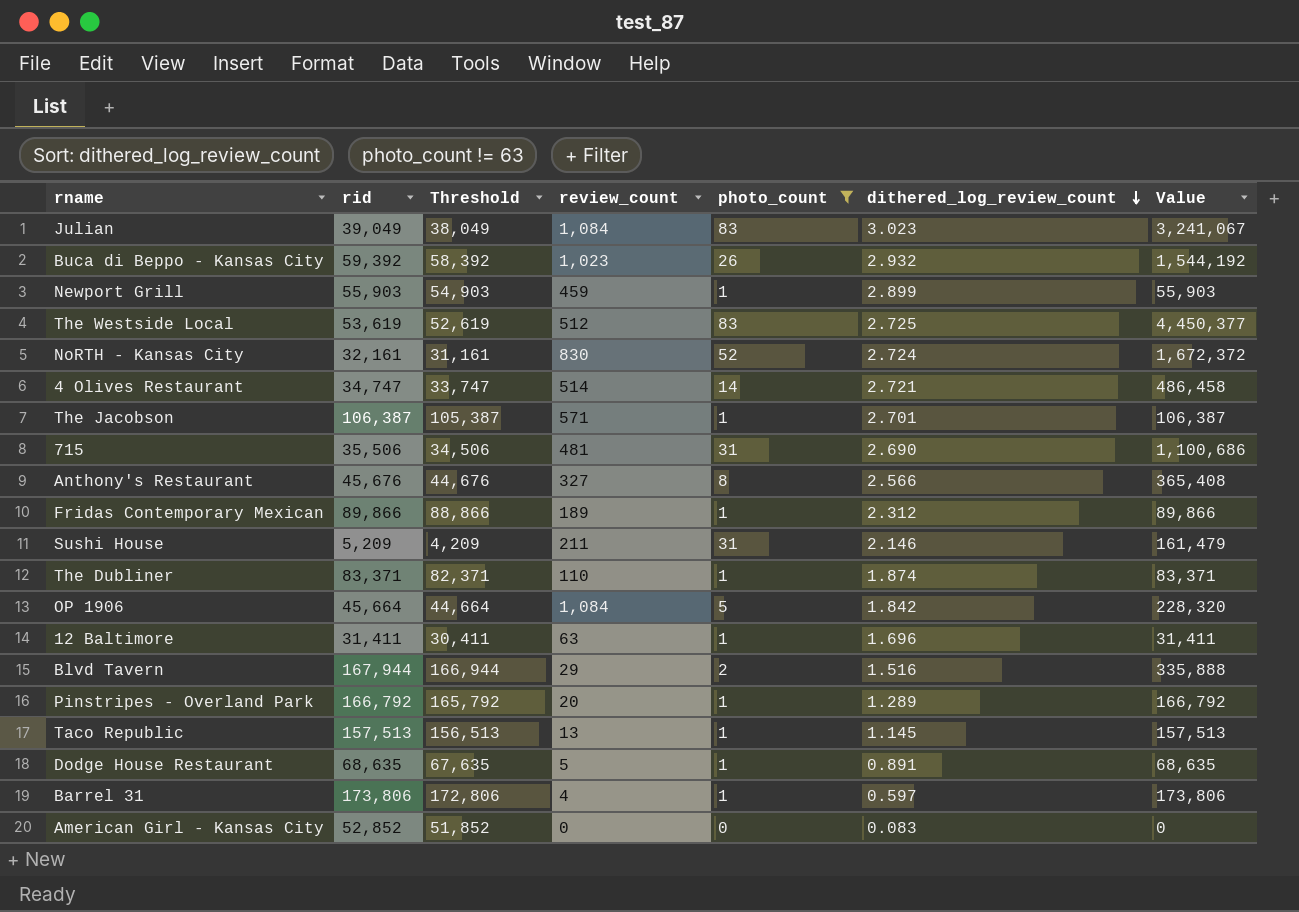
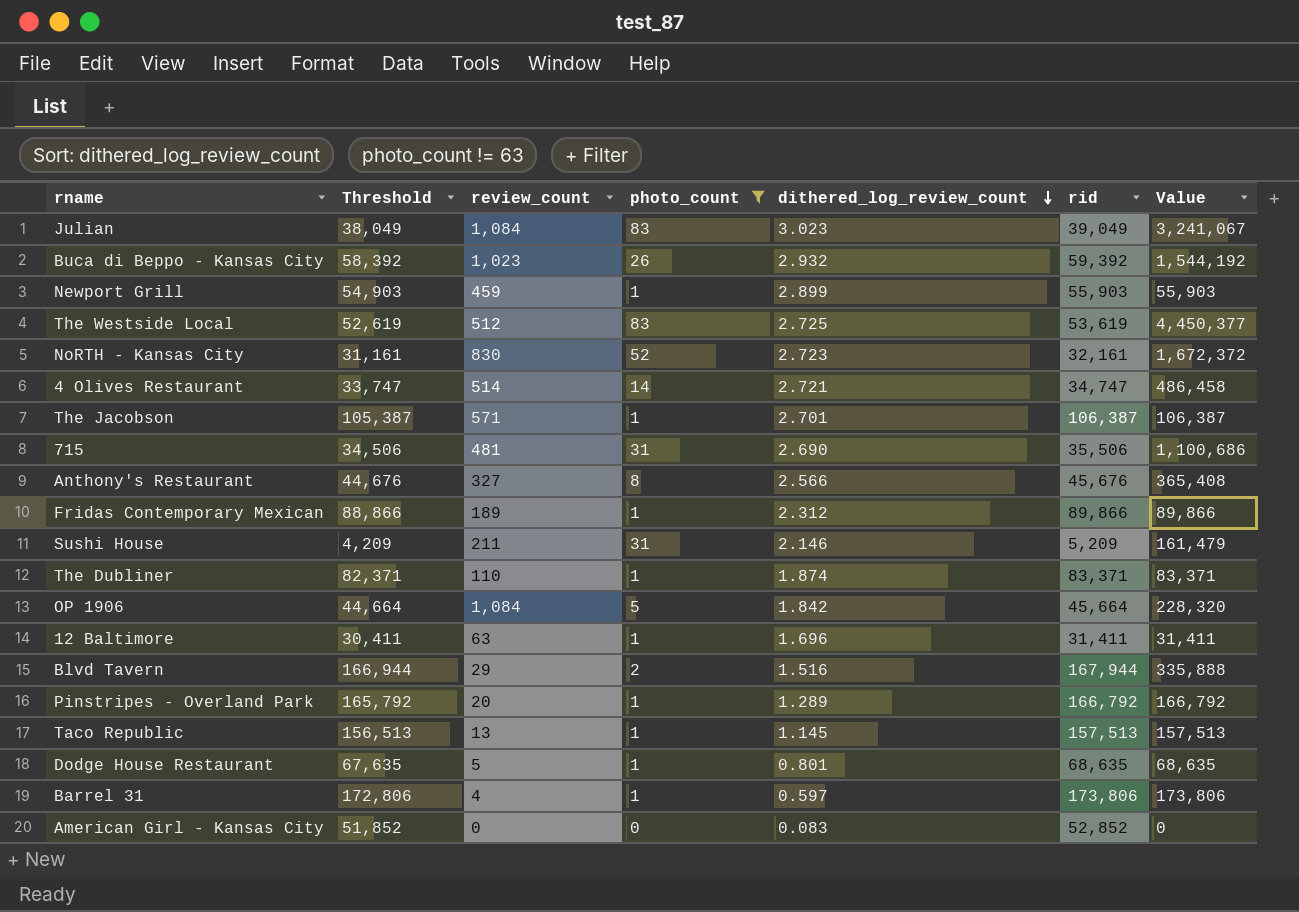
column rid | position: 2 -> 6
NoRTH - Kansas City | dithered_log_review_count: 2.724 -> 2.723
Dodge House Restaurant | dithered_log_review_count: 0.891 -> 0.801

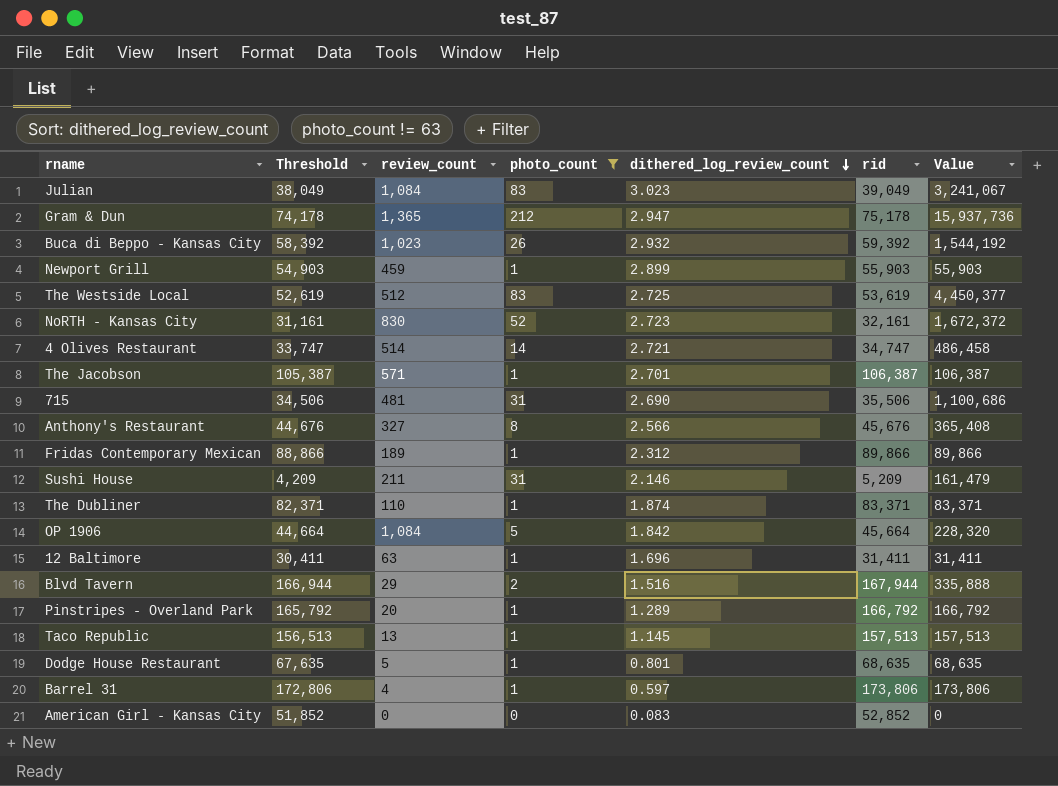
row Gram & Dun: none -> 74,178 | 1,365 | 212 | 2.947 | 75,178 | 15,937,736

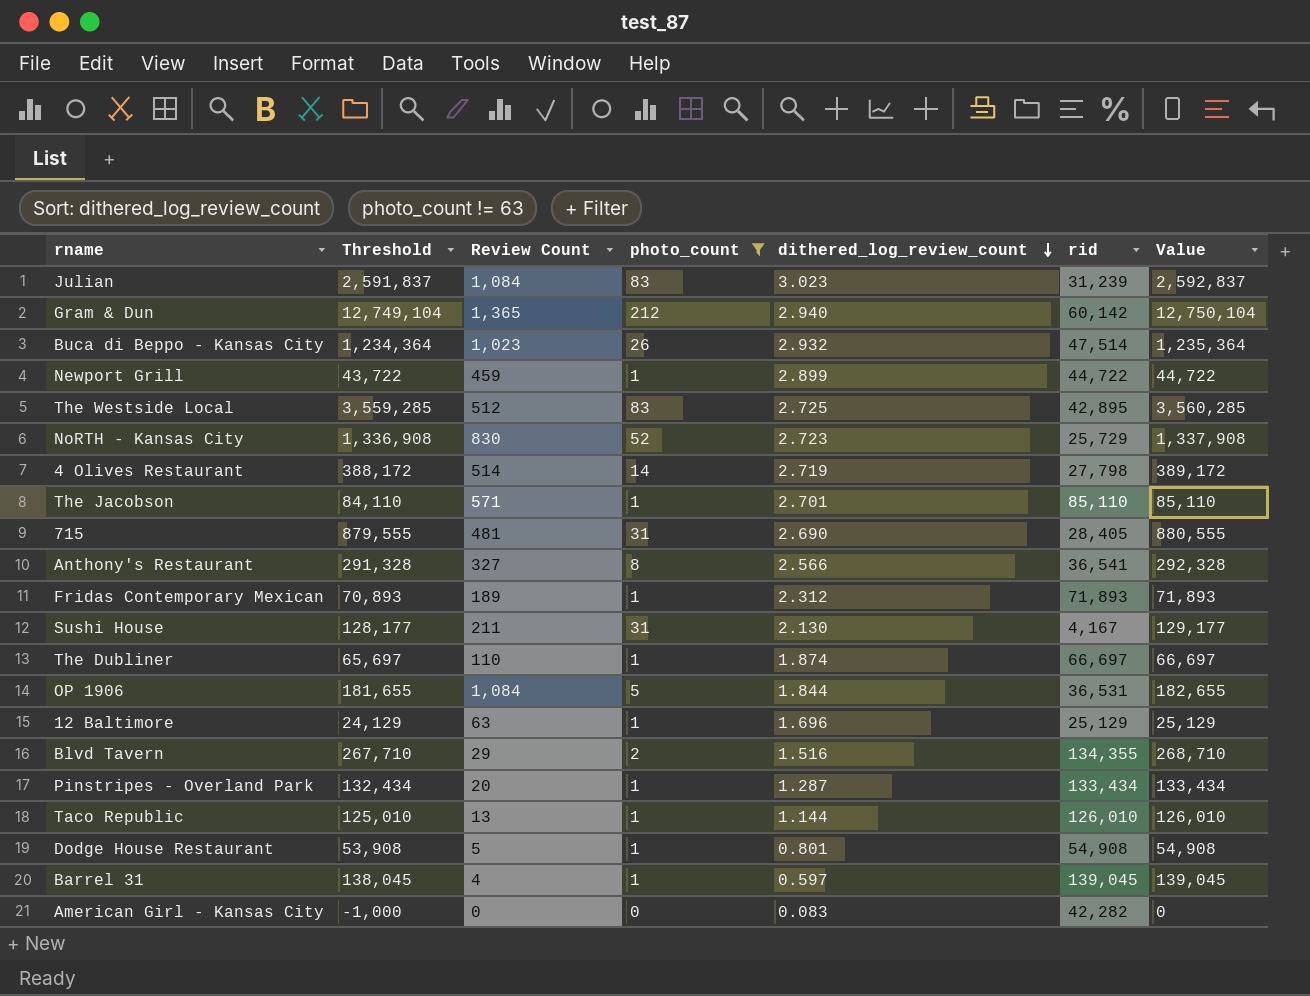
column Threshold | formula: [rid] - 1000 -> [Value] - 1000
column name: review_count -> Review Count
Julian | rid: 39,049 -> 31,239
Julian | Value: 3,241,067 -> 2,592,837
Gram & Dun | dithered_log_review_count: 2.947 -> 2.940
Gram & Dun | rid: 75,178 -> 60,142
Gram & Dun | Value: 15,937,736 -> 12,750,104
Buca di Beppo - Kansas City | rid: 59,392 -> 47,514
Buca di Beppo - Kansas City | Value: 1,544,192 -> 1,235,364
Newport Grill | rid: 55,903 -> 44,722
Newport Grill | Value: 55,903 -> 44,722
The Westside Local | rid: 53,619 -> 42,895
The Westside Local | Value: 4,450,377 -> 3,560,285
NoRTH - Kansas City | rid: 32,161 -> 25,729
NoRTH - Kansas City | Value: 1,672,372 -> 1,337,908
4 Olives Restaurant | dithered_log_review_count: 2.721 -> 2.719
4 Olives Restaurant | rid: 34,747 -> 27,798
4 Olives Restaurant | Value: 486,458 -> 389,172
The Jacobson | rid: 106,387 -> 85,110
The Jacobson | Value: 106,387 -> 85,110
715 | rid: 35,506 -> 28,405
715 | Value: 1,100,686 -> 880,555
Anthony's Restaurant | rid: 45,676 -> 36,541
Anthony's Restaurant | Value: 365,408 -> 292,328
Fridas Contemporary Mexican | rid: 89,866 -> 71,893
Fridas Contemporary Mexican | Value: 89,866 -> 71,893
Sushi House | dithered_log_review_count: 2.146 -> 2.130
Sushi House | rid: 5,209 -> 4,167
Sushi House | Value: 161,479 -> 129,177
The Dubliner | rid: 83,371 -> 66,697
The Dubliner | Value: 83,371 -> 66,697
OP 1906 | dithered_log_review_count: 1.842 -> 1.844
OP 1906 | rid: 45,664 -> 36,531
OP 1906 | Value: 228,320 -> 182,655
12 Baltimore | rid: 31,411 -> 25,129
12 Baltimore | Value: 31,411 -> 25,129
Blvd Tavern | rid: 167,944 -> 134,355
Blvd Tavern | Value: 335,888 -> 268,710
Pinstripes - Overland Park | dithered_log_review_count: 1.289 -> 1.287
Pinstripes - Overland Park | rid: 166,792 -> 133,434
Pinstripes - Overland Park | Value: 166,792 -> 133,434
Taco Republic | dithered_log_review_count: 1.145 -> 1.144
Taco Republic | rid: 157,513 -> 126,010
Taco Republic | Value: 157,513 -> 126,010
Dodge House Restaurant | rid: 68,635 -> 54,908
Dodge House Restaurant | Value: 68,635 -> 54,908
Barrel 31 | rid: 173,806 -> 139,045
Barrel 31 | Value: 173,806 -> 139,045
American Girl - Kansas City | rid: 52,852 -> 42,282

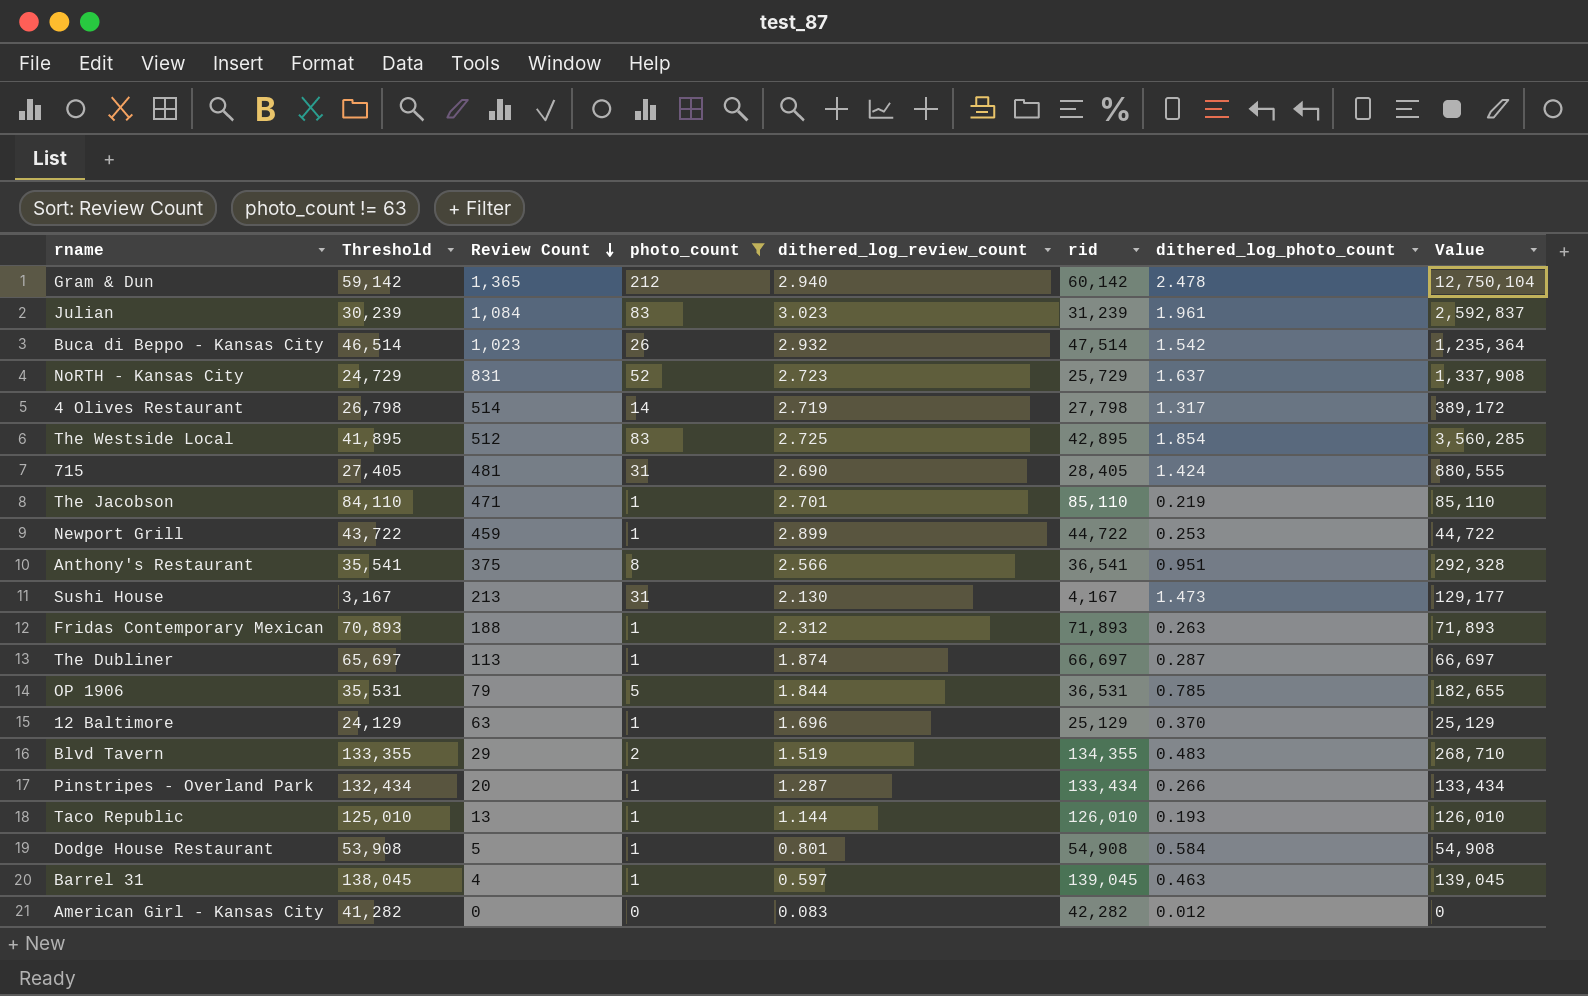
row order: dithered_log_review_count descending -> Review Count descending
column Threshold | formula: [Value] - 1000 -> [rid] - 1000
column dithered_log_photo_count | position: none -> 7
NoRTH - Kansas City | Review Count: 830 -> 831
The Jacobson | Review Count: 571 -> 471
Anthony's Restaurant | Review Count: 327 -> 375
Sushi House | Review Count: 211 -> 213
Fridas Contemporary Mexican | Review Count: 189 -> 188
The Dubliner | Review Count: 110 -> 113
OP 1906 | Review Count: 1,084 -> 79
Blvd Tavern | dithered_log_review_count: 1.516 -> 1.519

